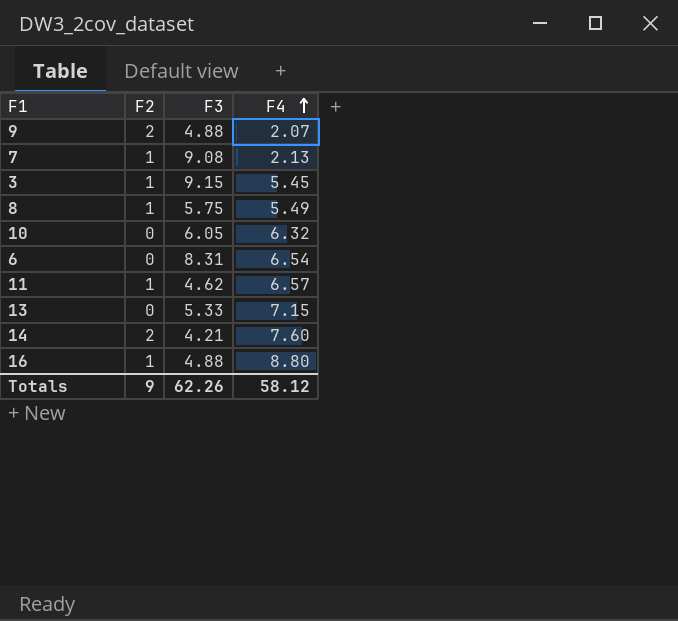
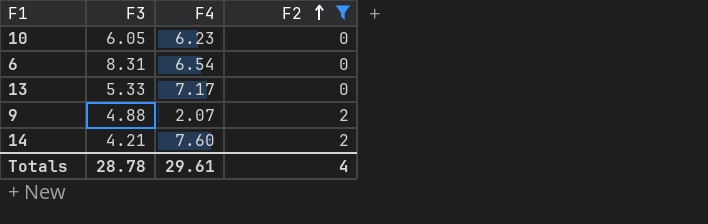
filter: none -> F2 != 1
row order: F4 ascending -> F2 ascending
column F2 | position: 2 -> 4
10 | F4: 6.32 -> 6.23
13 | F4: 7.15 -> 7.17
Totals | F3: 62.26 -> 28.78
Totals | F4: 58.12 -> 29.61
Totals | F2: 9 -> 4

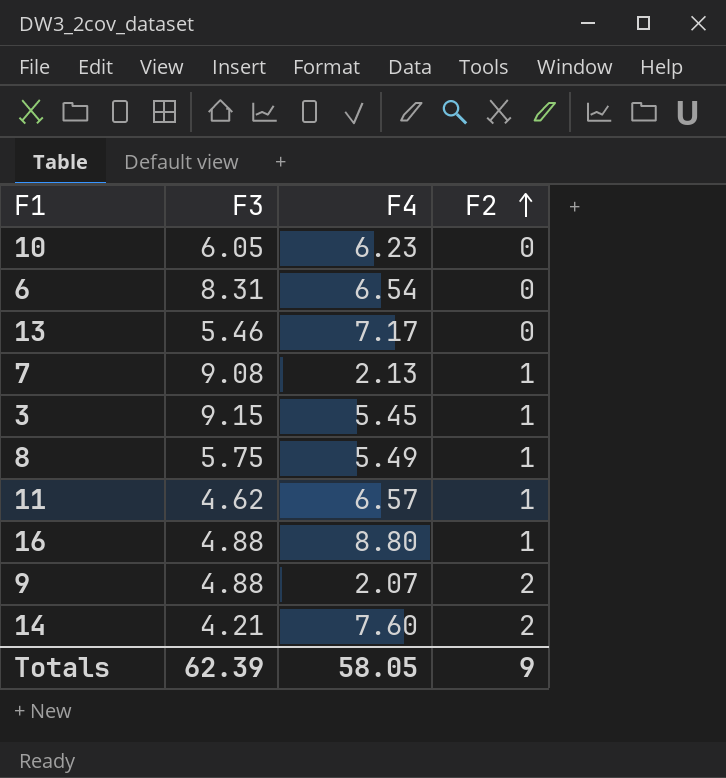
filter: F2 != 1 -> none
13 | F3: 5.33 -> 5.46
Totals | F3: 28.78 -> 62.39
Totals | F4: 29.61 -> 58.05
Totals | F2: 4 -> 9

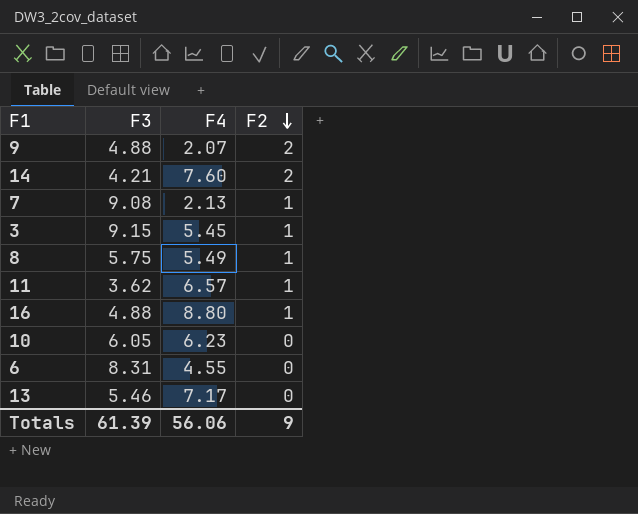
row order: F2 ascending -> F2 descending
11 | F3: 4.62 -> 3.62
6 | F4: 6.54 -> 4.55
Totals | F3: 62.39 -> 61.39
Totals | F4: 58.05 -> 56.06

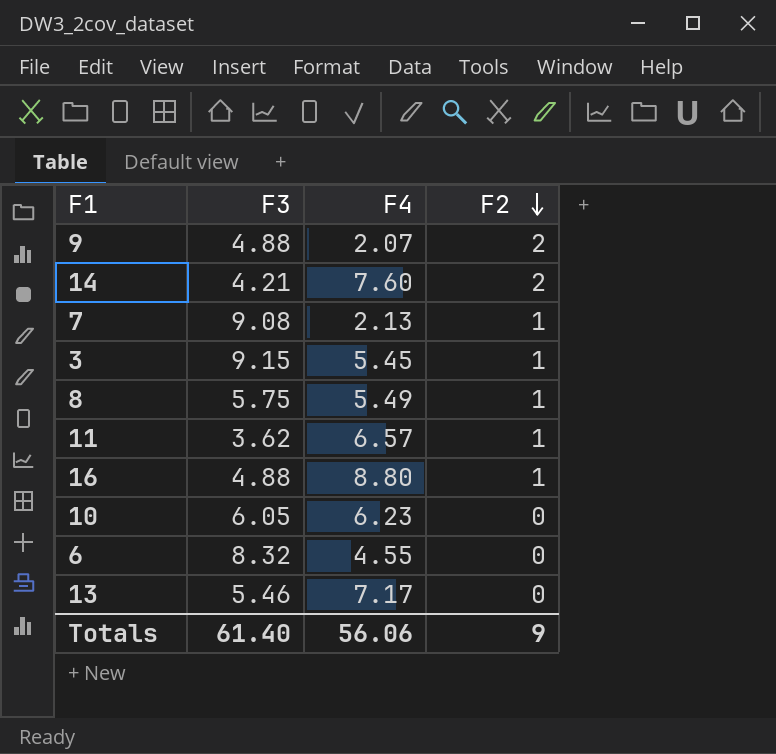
6 | F3: 8.31 -> 8.32
Totals | F3: 61.39 -> 61.40

